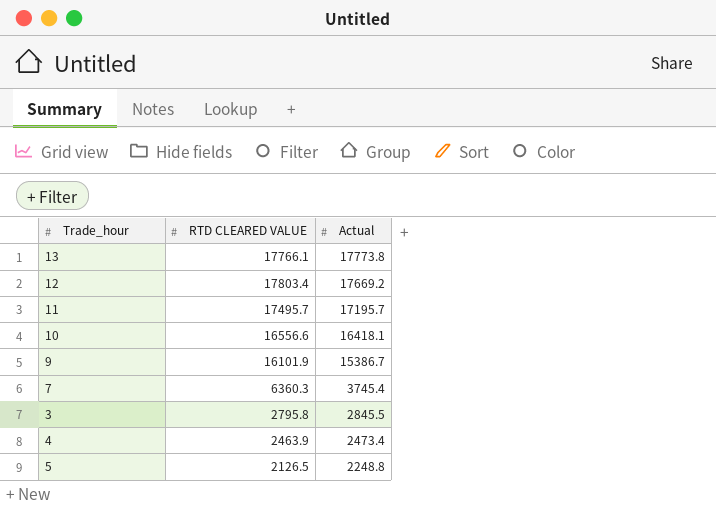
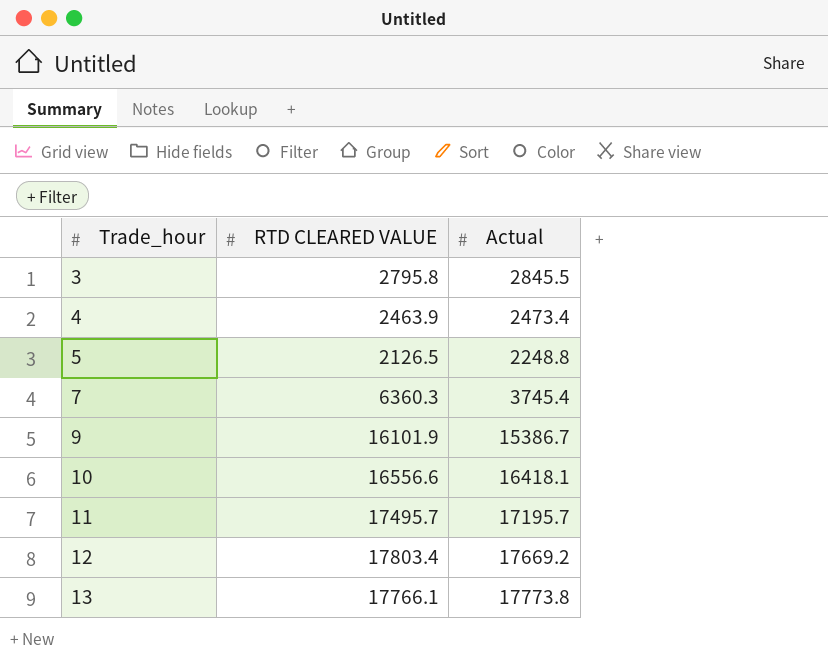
row order: Actual descending -> Trade_hour ascending

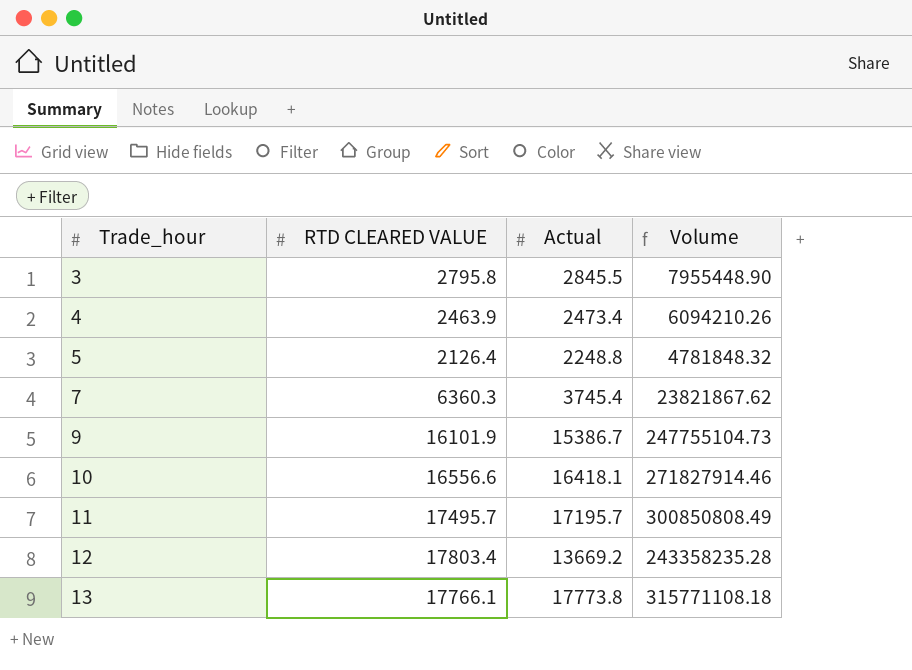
column Volume | formula: none -> [RTD CLEARED VALUE] * [Actual]
5 | RTD CLEARED VALUE: 2126.5 -> 2126.4
12 | Actual: 17669.2 -> 13669.2

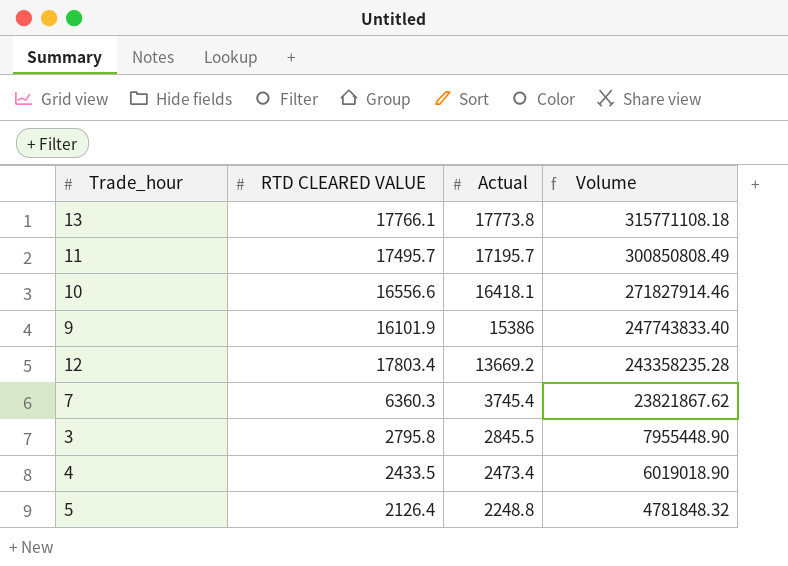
row order: Trade_hour ascending -> Actual descending
9 | Actual: 15386.7 -> 15386
9 | Volume: 247755104.73 -> 247743833.40
4 | RTD CLEARED VALUE: 2463.9 -> 2433.5
4 | Volume: 6094210.26 -> 6019018.90

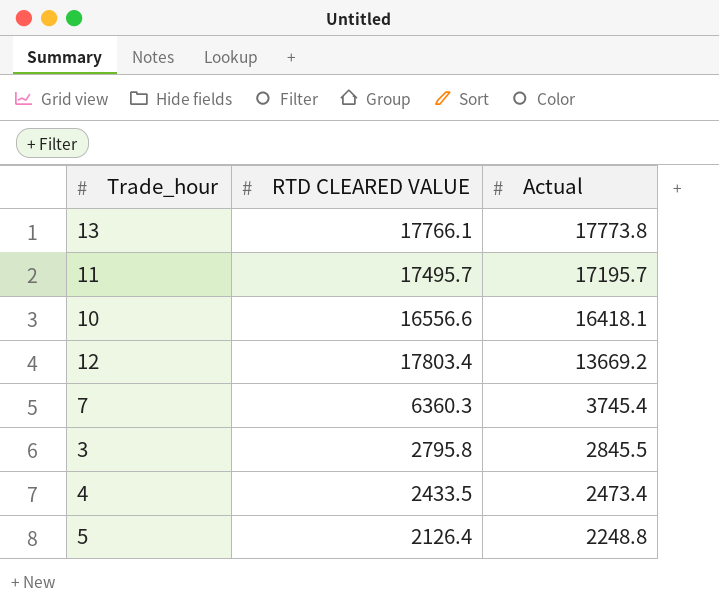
column Volume | formula: [RTD CLEARED VALUE] * [Actual] -> none
row 9: 16101.9 | 15386 | 247743833.40 -> none

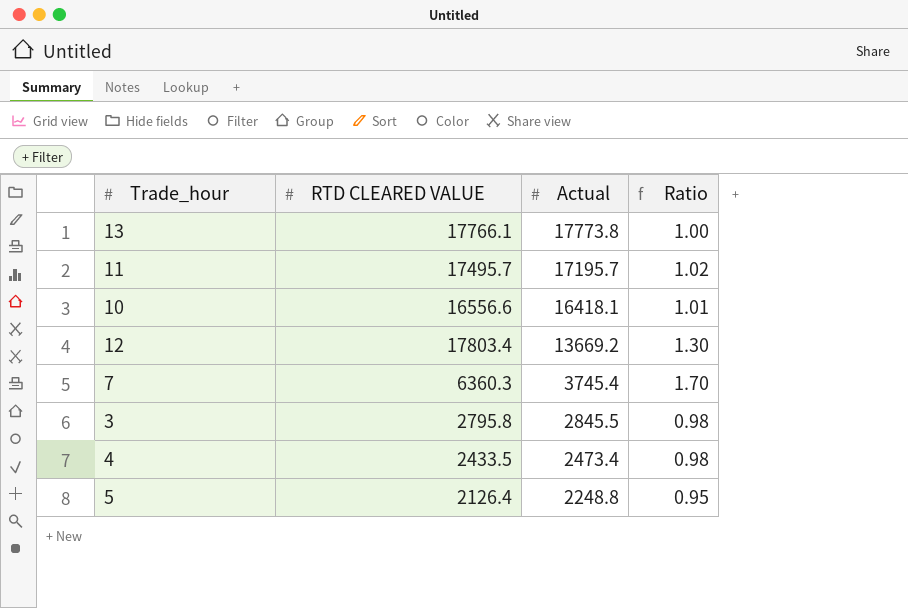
column Ratio | formula: none -> [RTD CLEARED VALUE] / [Actual]

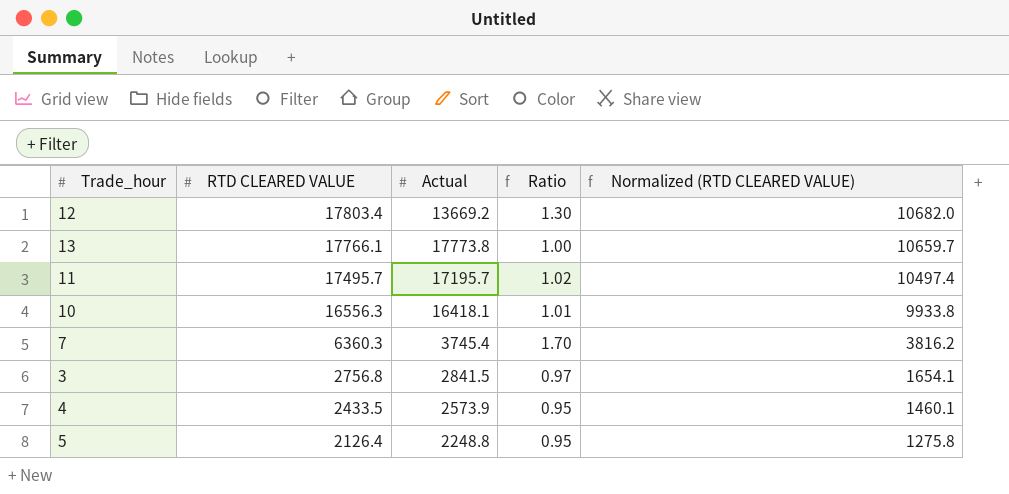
row order: Actual descending -> RTD CLEARED VALUE descending
column Normalized (RTD CLEARED VALUE) | formula: none -> [RTD CLEARED VALUE] * 0.6
10 | RTD CLEARED VALUE: 16556.6 -> 16556.3
3 | RTD CLEARED VALUE: 2795.8 -> 2756.8
3 | Actual: 2845.5 -> 2841.5
3 | Ratio: 0.98 -> 0.97
4 | Actual: 2473.4 -> 2573.9
4 | Ratio: 0.98 -> 0.95

